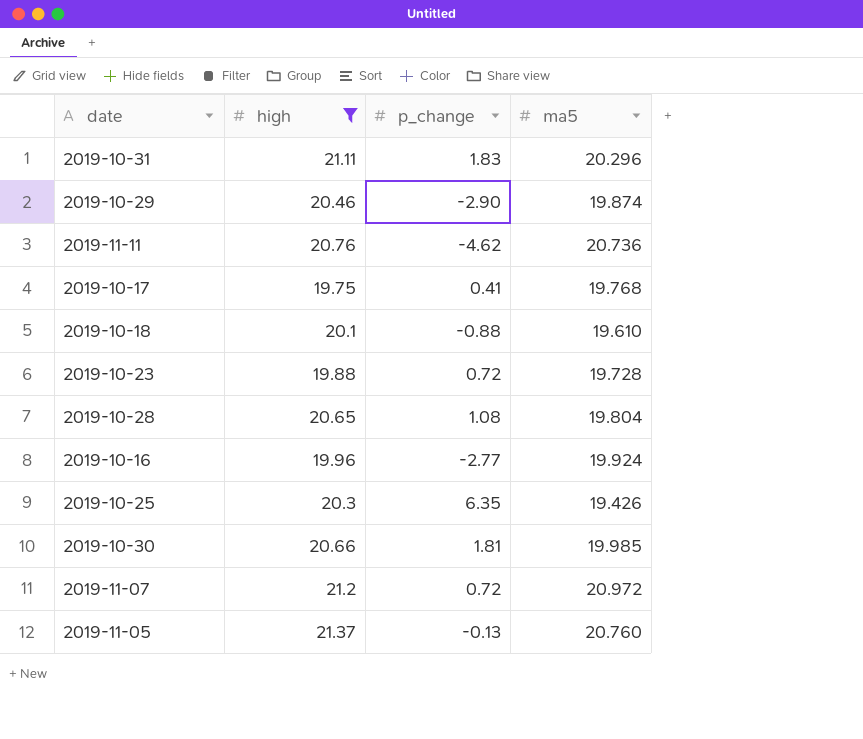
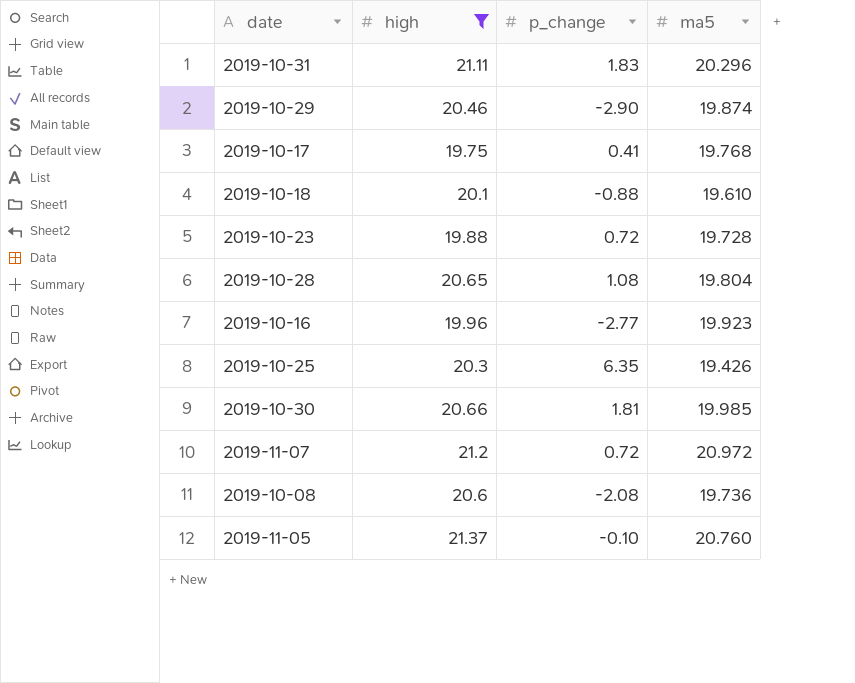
row 2019-11-11: 20.76 | -4.62 | 20.736 -> none
2019-10-16 | ma5: 19.924 -> 19.923
row 2019-10-08: none -> 20.6 | -2.08 | 19.736
2019-11-05 | p_change: -0.13 -> -0.10

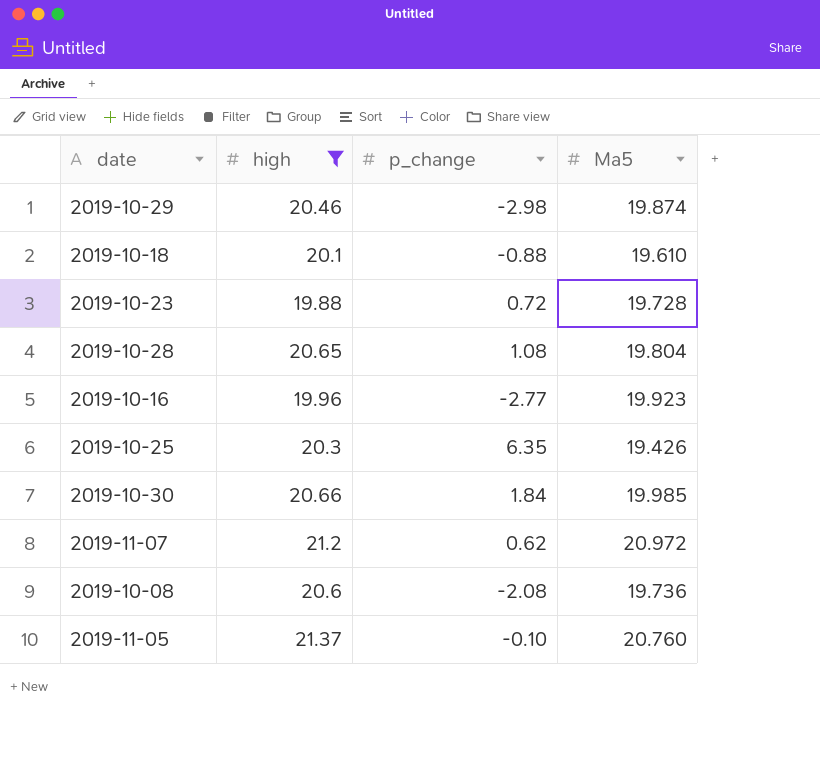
column name: ma5 -> Ma5
row 2019-10-31: 21.11 | 1.83 | 20.296 -> none
row 2019-10-17: 19.75 | 0.41 | 19.768 -> none
2019-10-29 | p_change: -2.90 -> -2.98
2019-10-30 | p_change: 1.81 -> 1.84
2019-11-07 | p_change: 0.72 -> 0.62

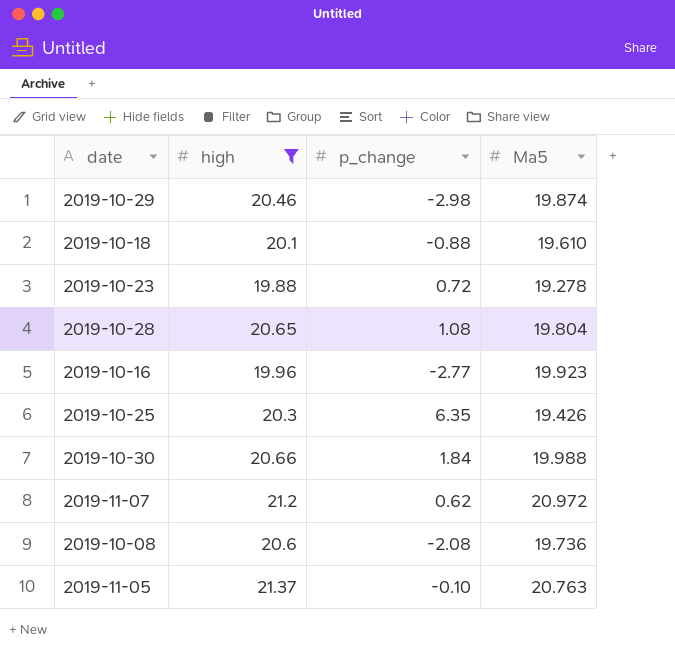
2019-10-23 | Ma5: 19.728 -> 19.278
2019-10-30 | Ma5: 19.985 -> 19.988
2019-11-05 | Ma5: 20.760 -> 20.763

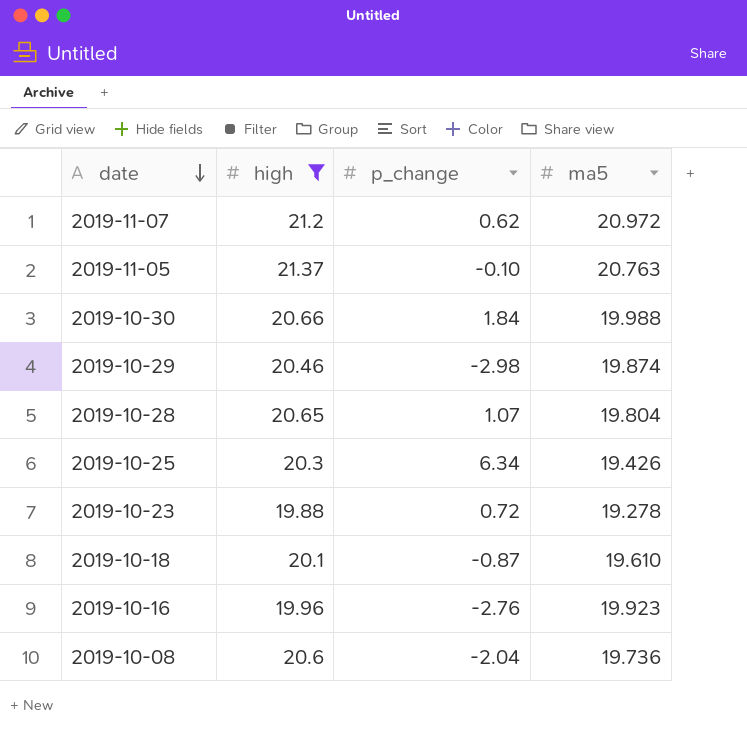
row order: none -> date descending
column name: Ma5 -> ma5
2019-10-28 | p_change: 1.08 -> 1.07
2019-10-25 | p_change: 6.35 -> 6.34
2019-10-18 | p_change: -0.88 -> -0.87
2019-10-16 | p_change: -2.77 -> -2.76
2019-10-08 | p_change: -2.08 -> -2.04

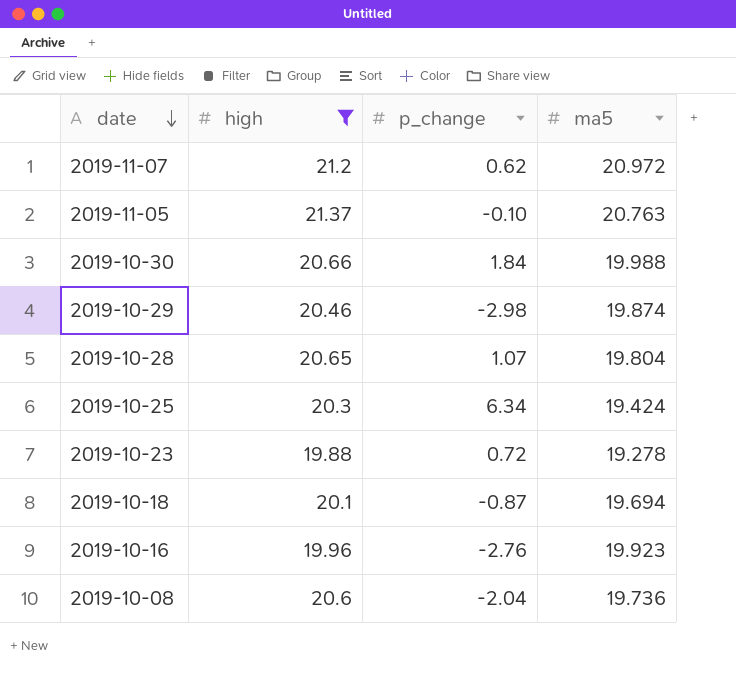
2019-10-25 | ma5: 19.426 -> 19.424
2019-10-18 | ma5: 19.610 -> 19.694

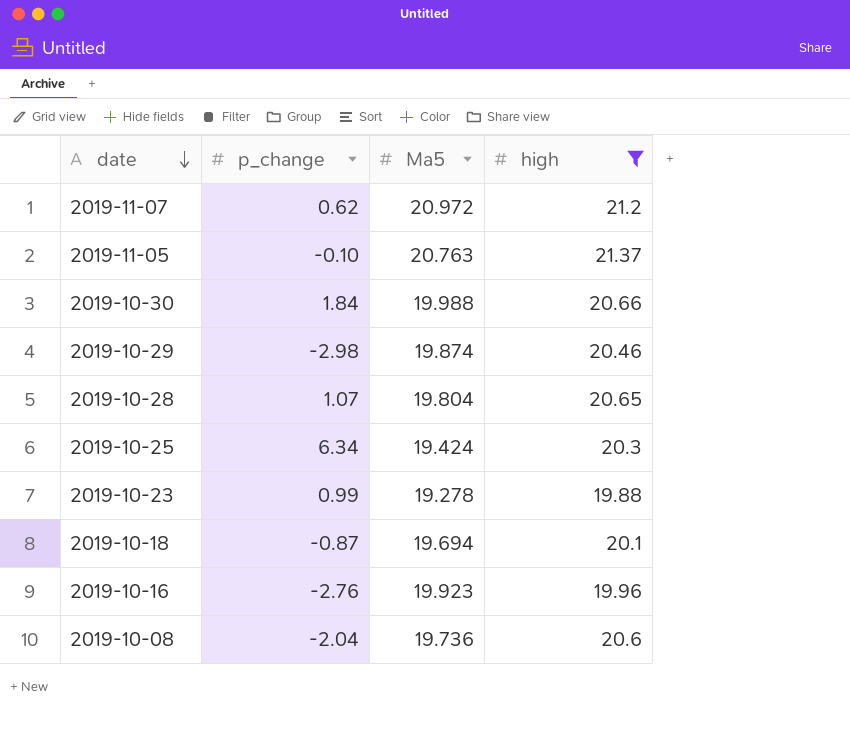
column name: ma5 -> Ma5
column high | position: 2 -> 4
2019-10-23 | p_change: 0.72 -> 0.99

